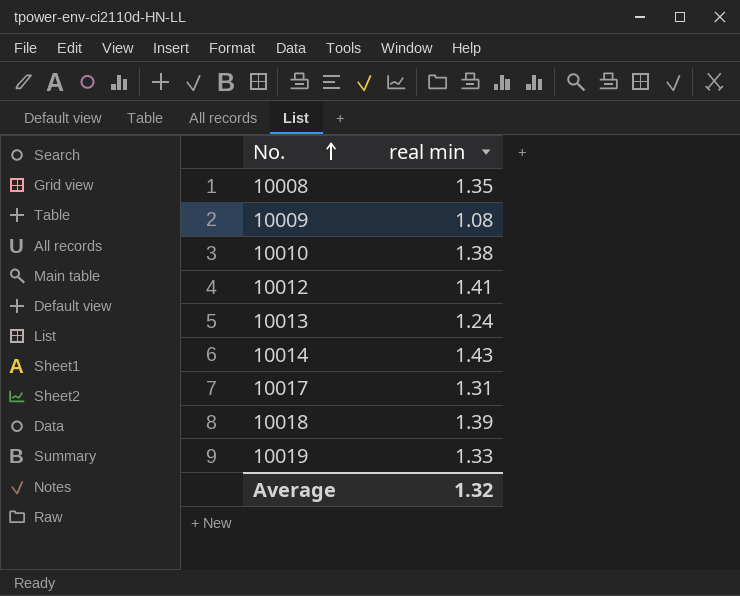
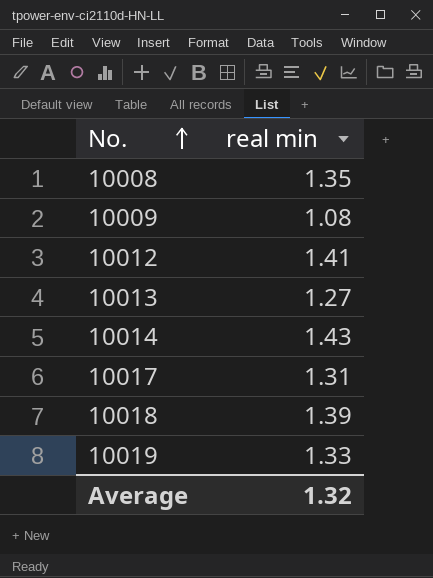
row 10010: 1.38 -> none
10013 | real min: 1.24 -> 1.27

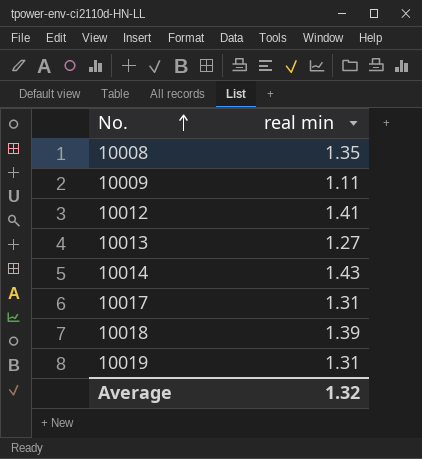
10009 | real min: 1.08 -> 1.11
10019 | real min: 1.33 -> 1.31

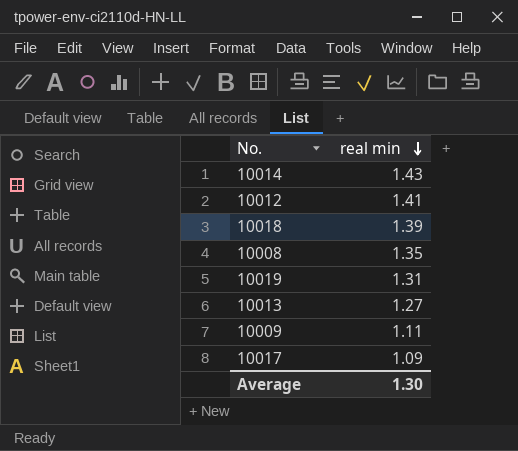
row order: No. ascending -> real min descending
10017 | real min: 1.31 -> 1.09
Average | real min: 1.32 -> 1.30

